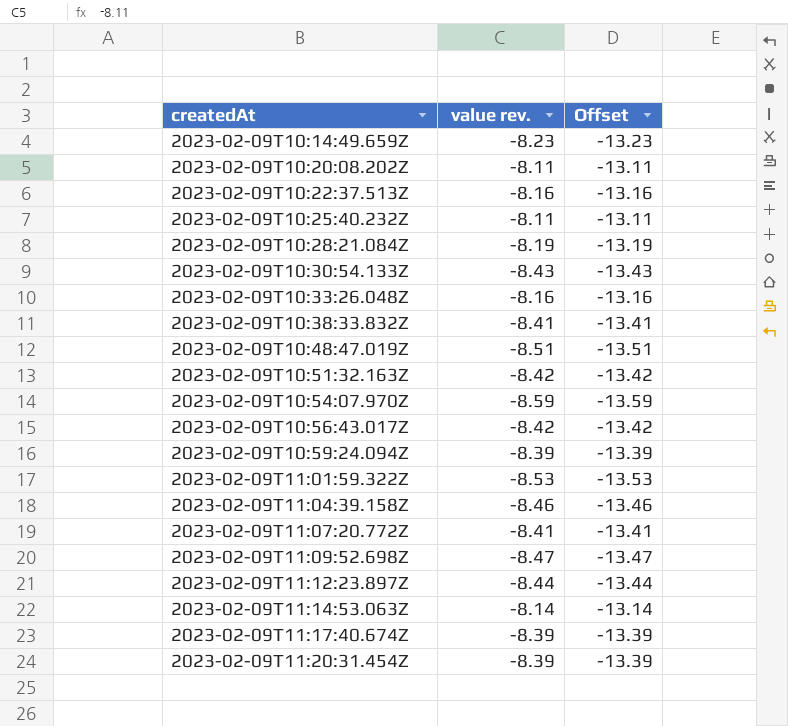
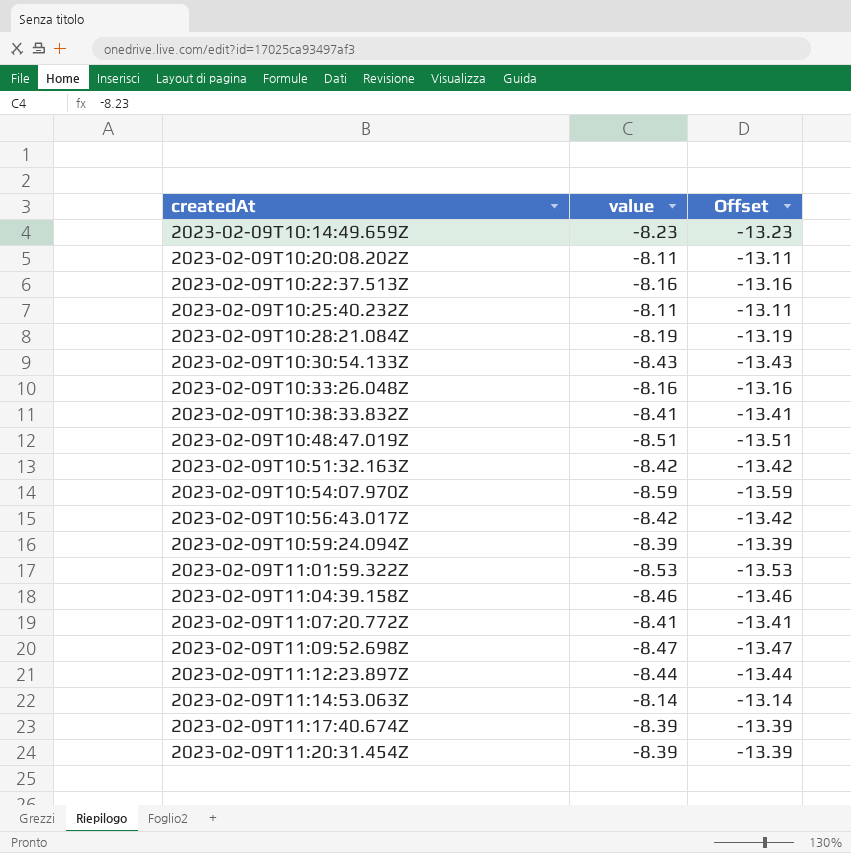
column name: value rev. -> value

